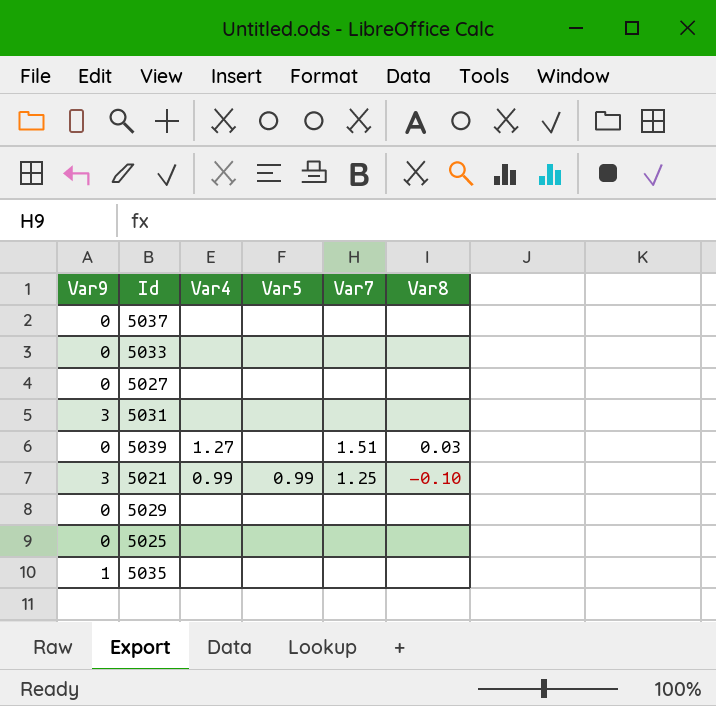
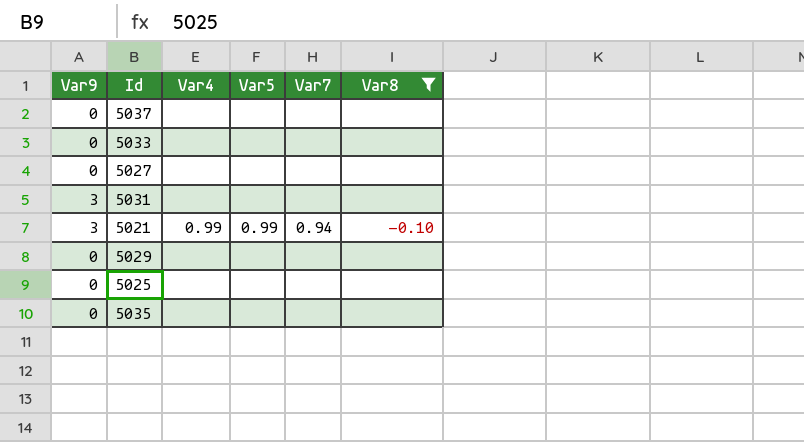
filter: none -> Var8 != 0.03
5021 | Var7: 1.25 -> 0.94
5035 | Var9: 1 -> 0

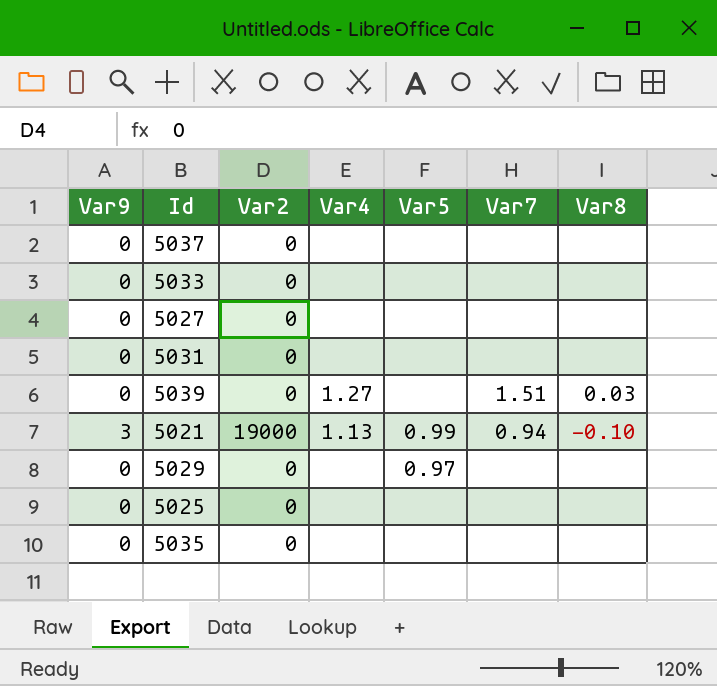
filter: Var8 != 0.03 -> none
column Var2 | position: none -> 3
5031 | Var9: 3 -> 0
5021 | Var4: 0.99 -> 1.13
5029 | Var5: none -> 0.97

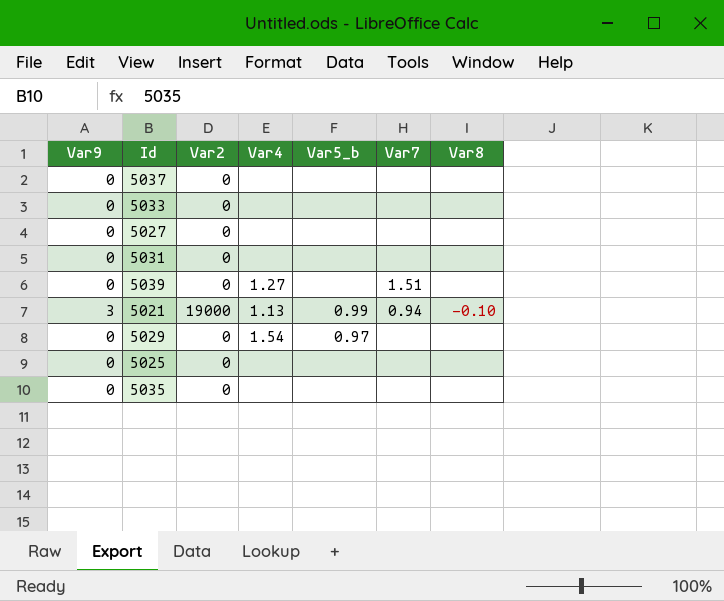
column name: Var5 -> Var5_b
5039 | Var8: 0.03 -> none
5029 | Var4: none -> 1.54

